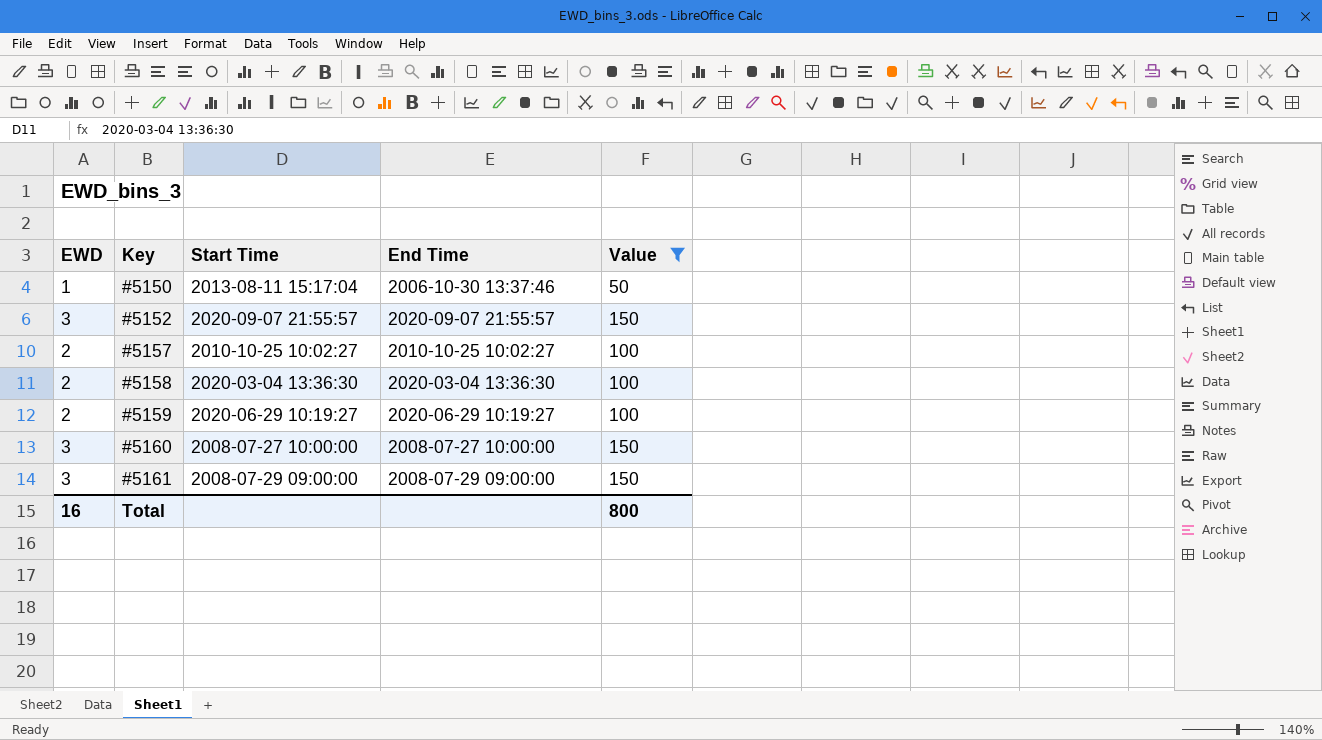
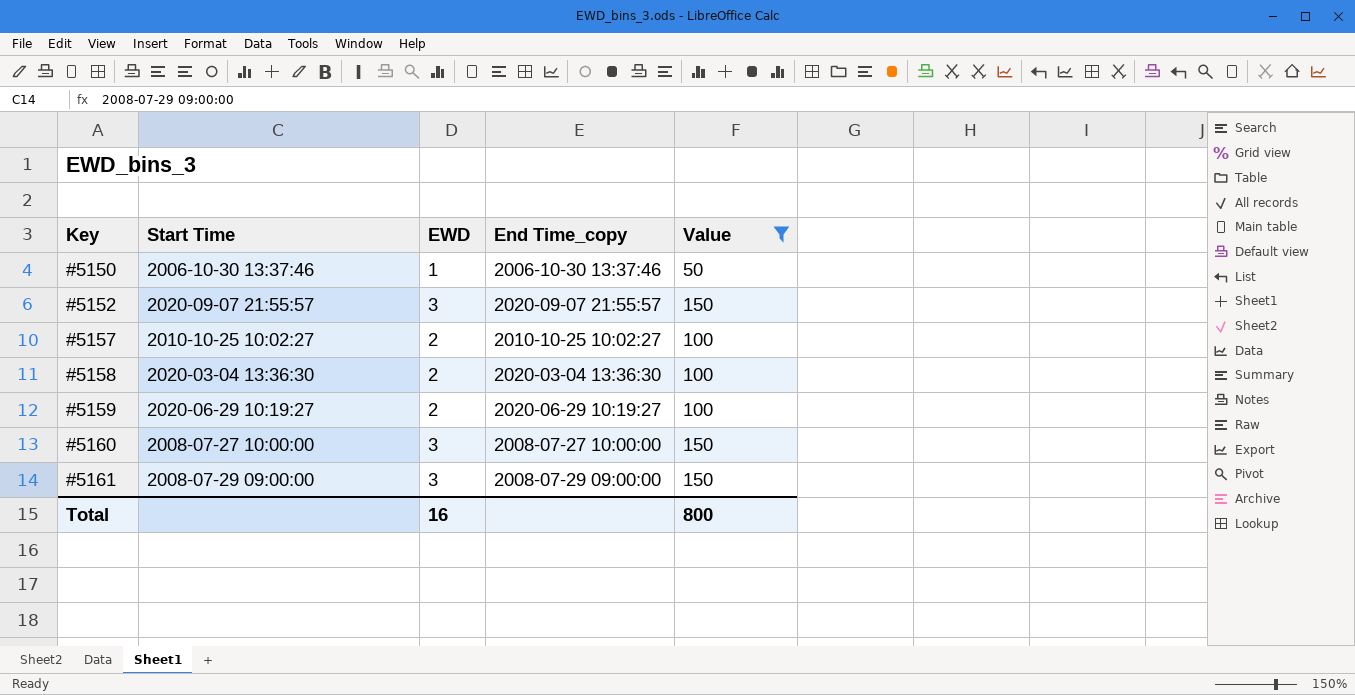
column EWD | position: 1 -> 3
column name: End Time -> End Time_copy
#5150 | Start Time: 2013-08-11 15:17:04 -> 2006-10-30 13:37:46

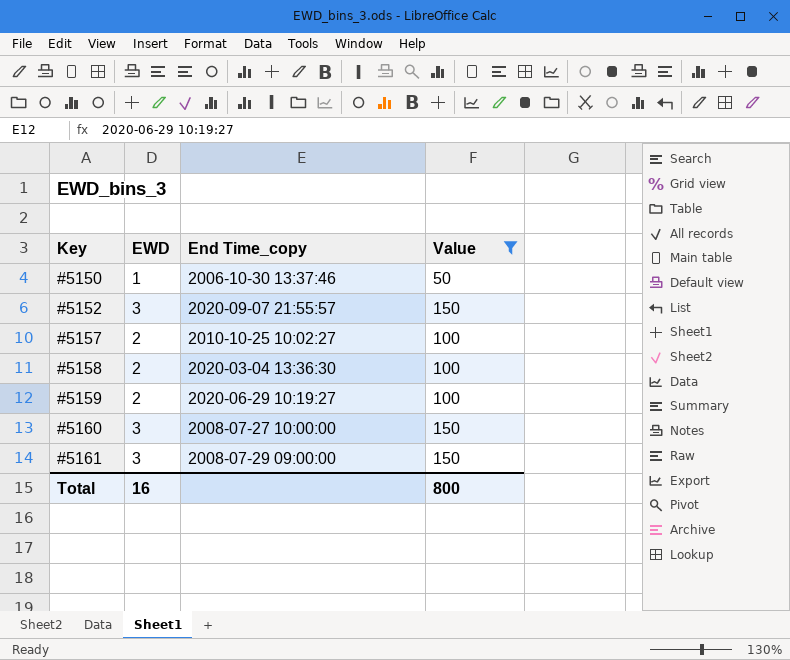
column Start Time | position: 2 -> none

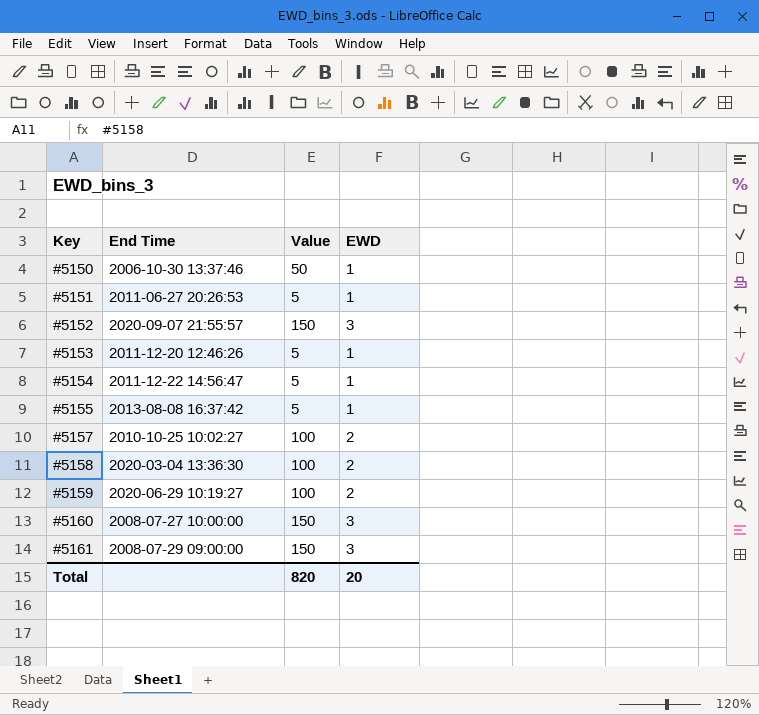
filter: Value != 5 -> none
column name: End Time_copy -> End Time
column EWD | position: 2 -> 4
Total | Value: 800 -> 820
Total | EWD: 16 -> 20

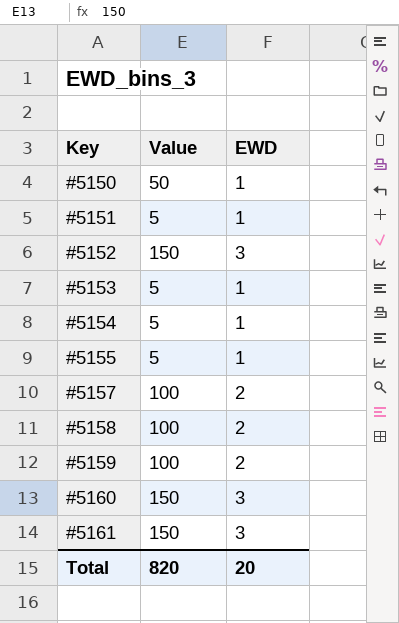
column End Time | position: 2 -> none

